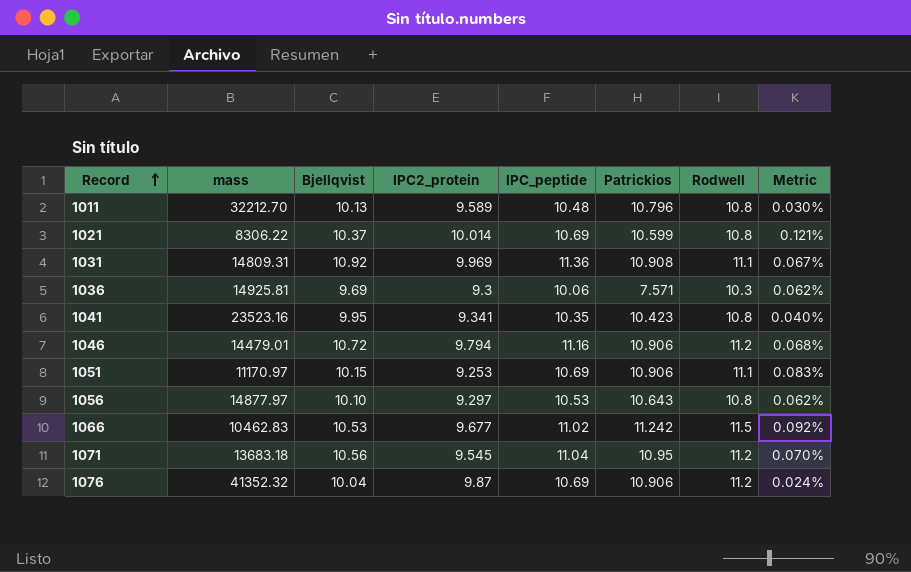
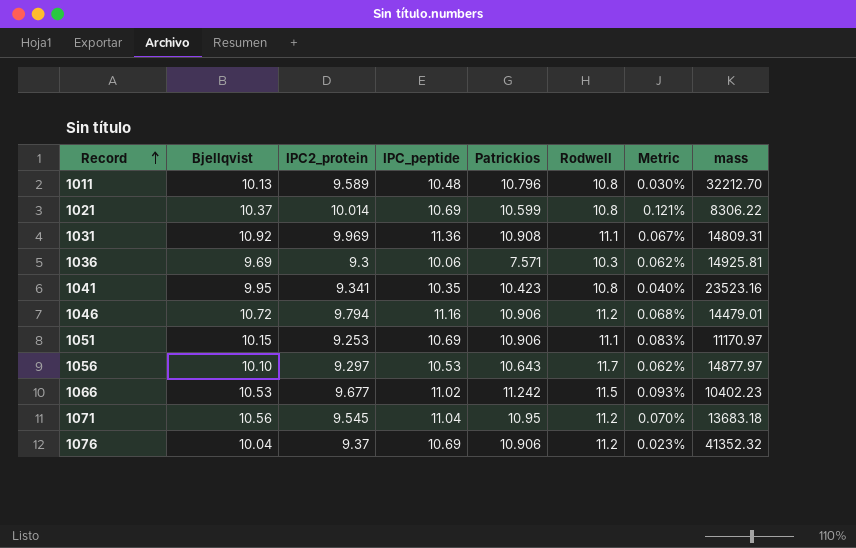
column mass | position: 2 -> 8
1056 | Rodwell: 10.8 -> 11.7
1066 | Metric: 0.092% -> 0.093%
1066 | mass: 10462.83 -> 10402.23
1076 | IPC2_protein: 9.87 -> 9.37
1076 | Metric: 0.024% -> 0.023%

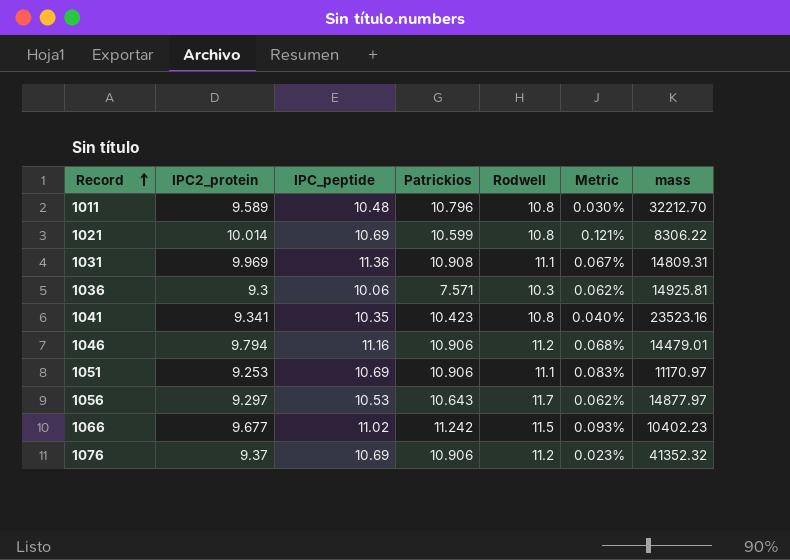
column Bjellqvist | position: 2 -> none
row 1071: 10.56 | 9.545 | 11.04 | 10.95 | 11.2 | 0.070% | 13683.18 -> none

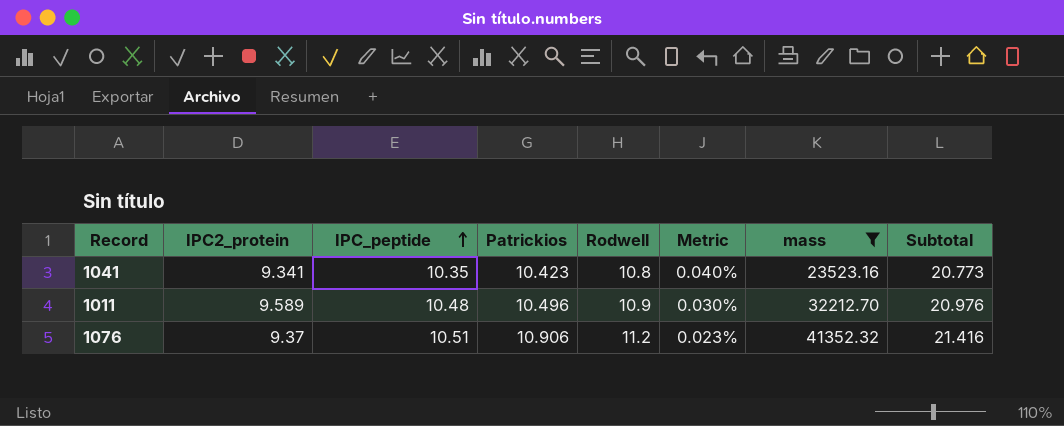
filter: none -> mass >= 23523.16
row order: Record ascending -> IPC_peptide ascending
column Subtotal | formula: none -> [IPC_peptide] + [Patrickios]
1011 | Patrickios: 10.796 -> 10.496
1011 | Rodwell: 10.8 -> 10.9
1076 | IPC_peptide: 10.69 -> 10.51

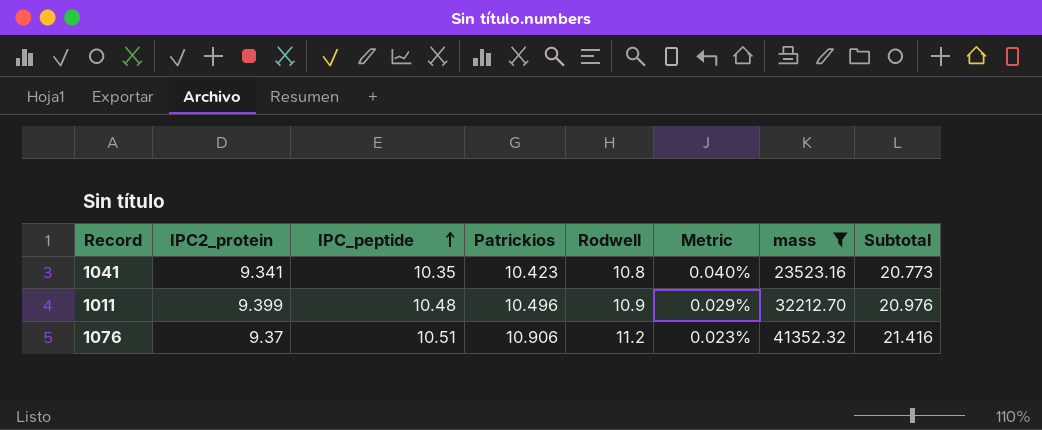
1011 | IPC2_protein: 9.589 -> 9.399
1011 | Metric: 0.030% -> 0.029%

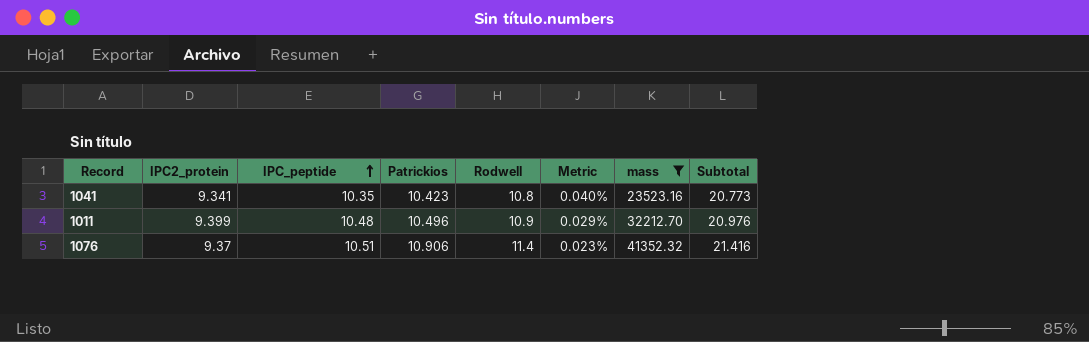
1076 | Rodwell: 11.2 -> 11.4

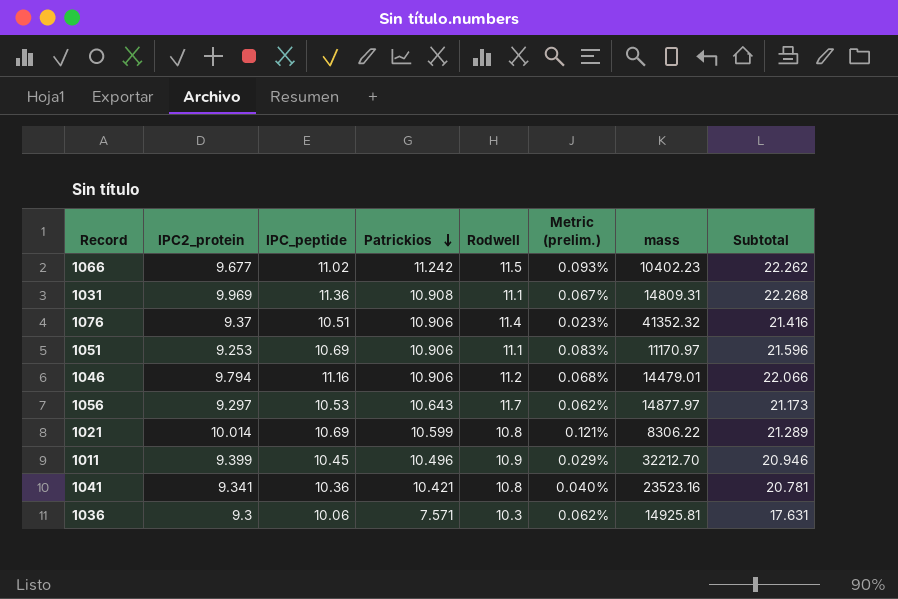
filter: mass >= 23523.16 -> none
row order: IPC_peptide ascending -> Patrickios descending
column name: Metric -> Metric (prelim.)
1011 | IPC_peptide: 10.48 -> 10.45
1011 | Subtotal: 20.976 -> 20.946
1041 | IPC_peptide: 10.35 -> 10.36
1041 | Patrickios: 10.423 -> 10.421
1041 | Subtotal: 20.773 -> 20.781

